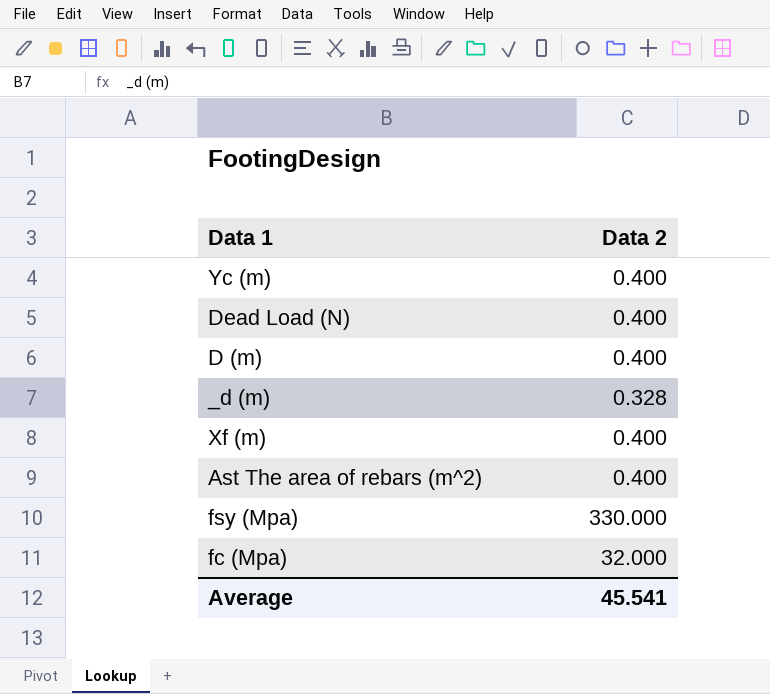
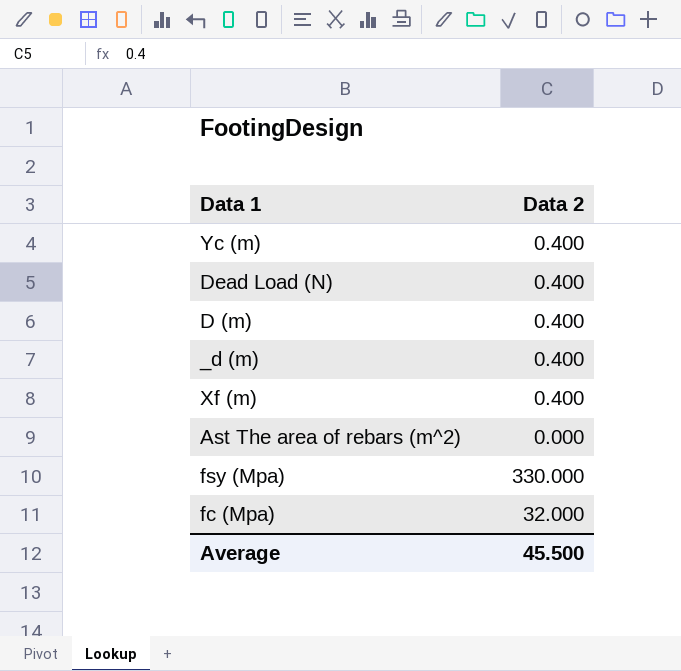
_d (m) | Data 2: 0.328 -> 0.400
Ast The area of rebars (m^2) | Data 2: 0.400 -> 0.000
Average | Data 2: 45.541 -> 45.500

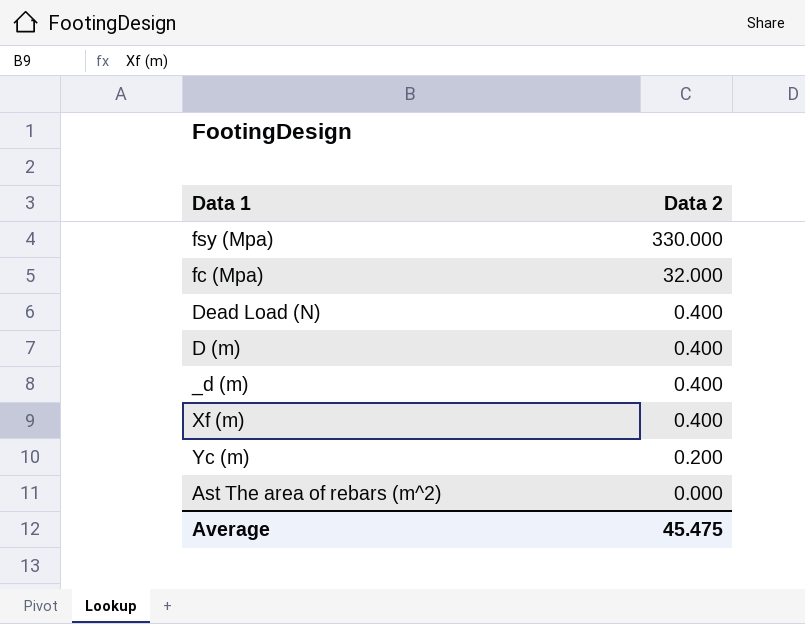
row order: none -> Data 2 descending
Yc (m) | Data 2: 0.400 -> 0.200
Average | Data 2: 45.500 -> 45.475

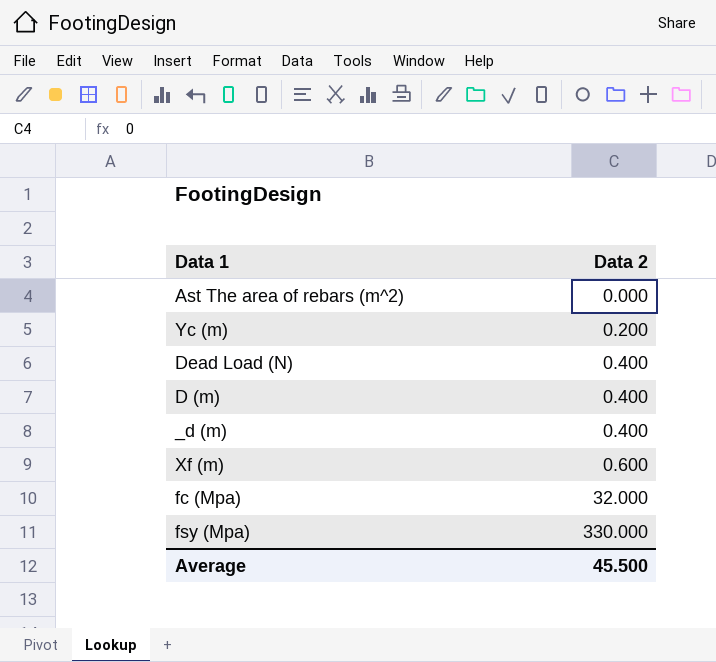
row order: Data 2 descending -> Data 2 ascending
Xf (m) | Data 2: 0.400 -> 0.600
Average | Data 2: 45.475 -> 45.500

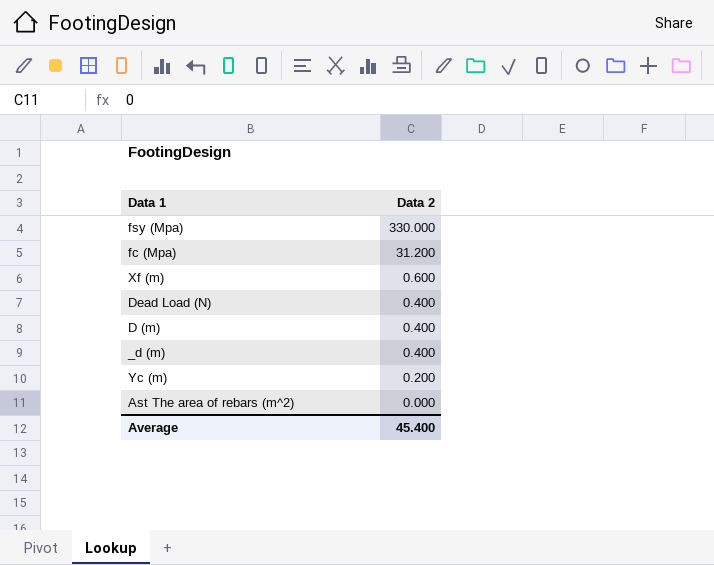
row order: Data 2 ascending -> Data 2 descending
fc (Mpa) | Data 2: 32.000 -> 31.200
Average | Data 2: 45.500 -> 45.400

